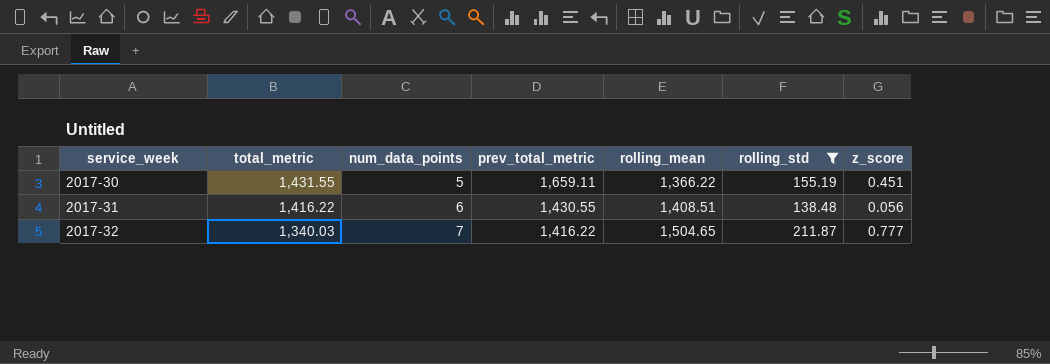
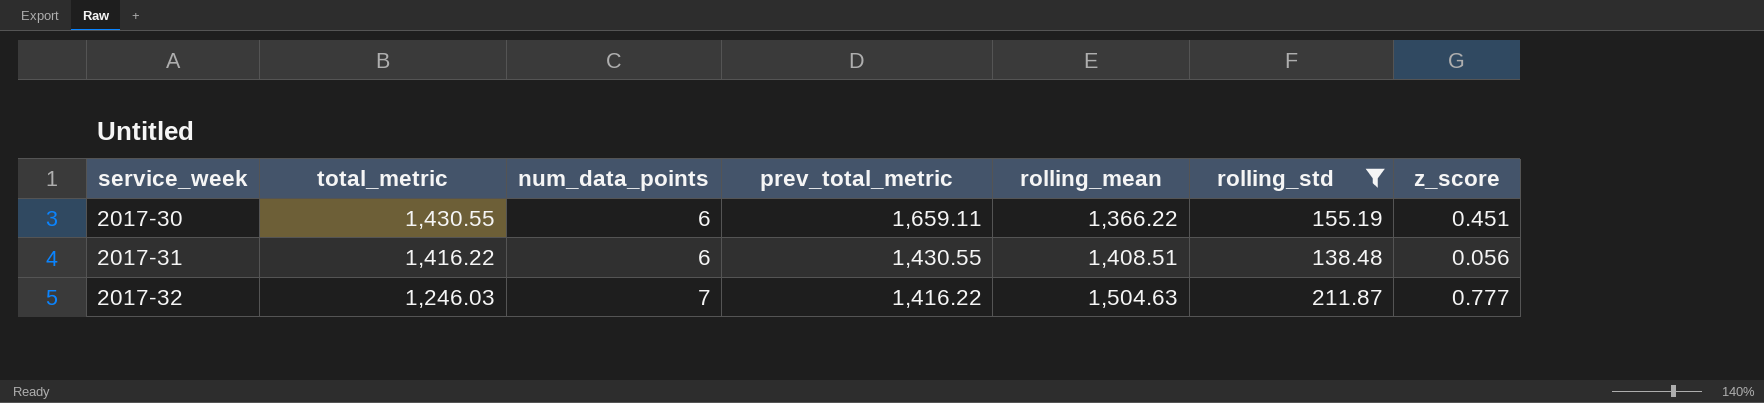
2017-30 | total_metric: 1,431.55 -> 1,430.55
2017-30 | num_data_points: 5 -> 6
2017-32 | total_metric: 1,340.03 -> 1,246.03
2017-32 | rolling_mean: 1,504.65 -> 1,504.63

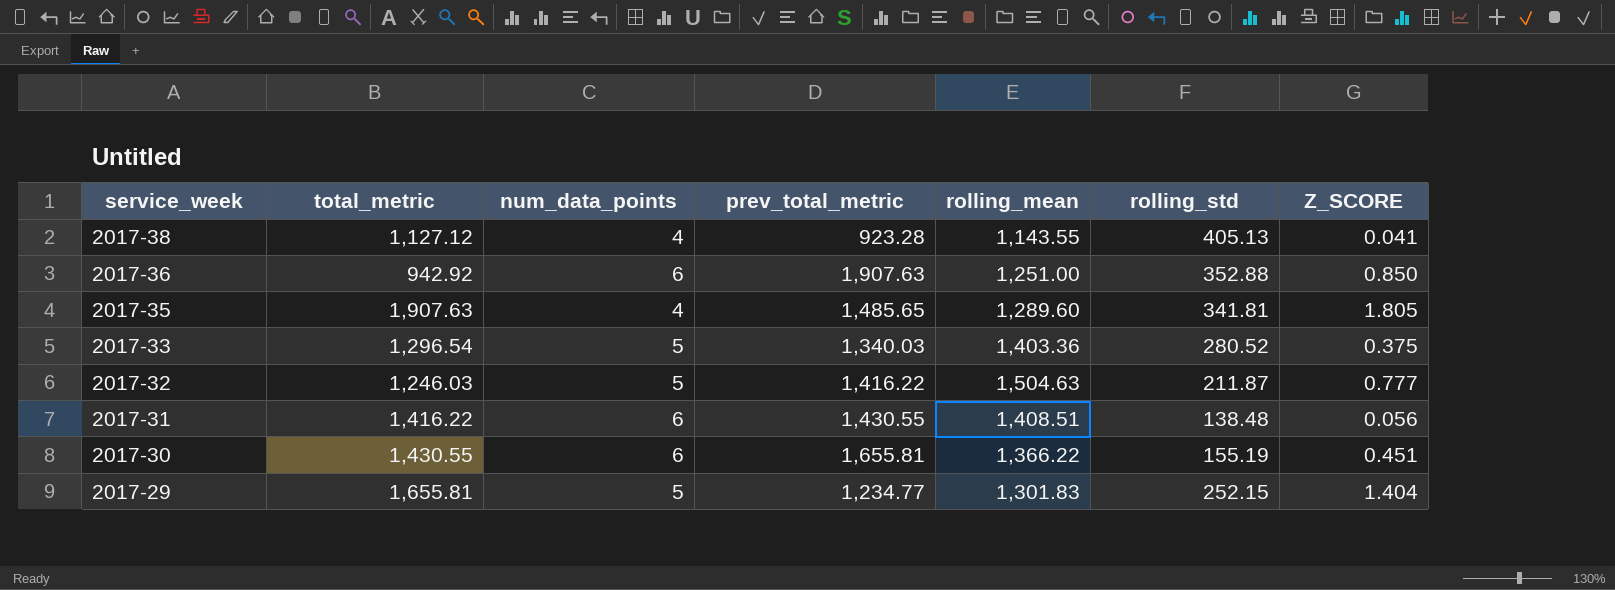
filter: rolling_std <= 211.87 -> none
row order: service_week ascending -> service_week descending
column name: z_score -> Z_SCORE
2017-32 | num_data_points: 7 -> 5
2017-30 | prev_total_metric: 1,659.11 -> 1,655.81

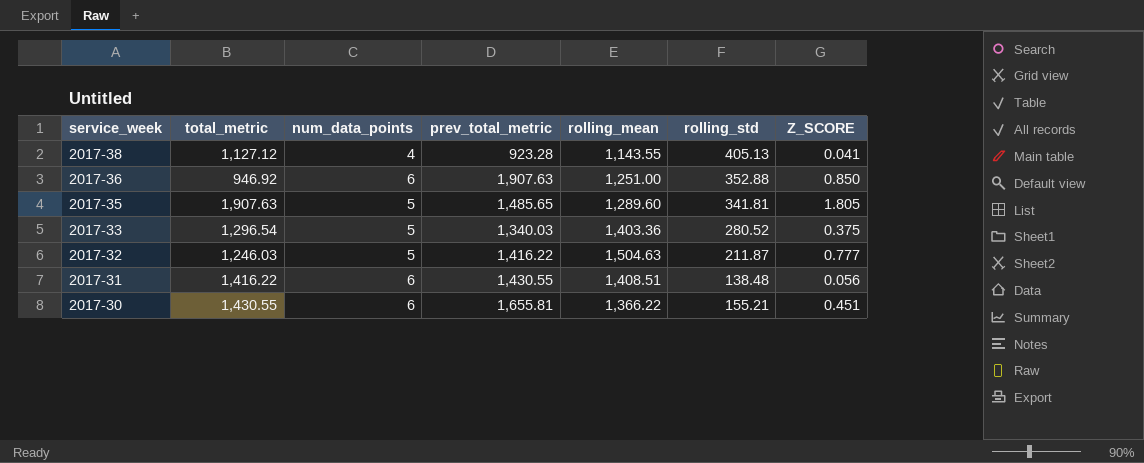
row 2017-29: 1,655.81 | 5 | 1,234.77 | 1,301.83 | 252.15 | 1.404 -> none
2017-36 | total_metric: 942.92 -> 946.92
2017-35 | num_data_points: 4 -> 5
2017-30 | rolling_std: 155.19 -> 155.21

